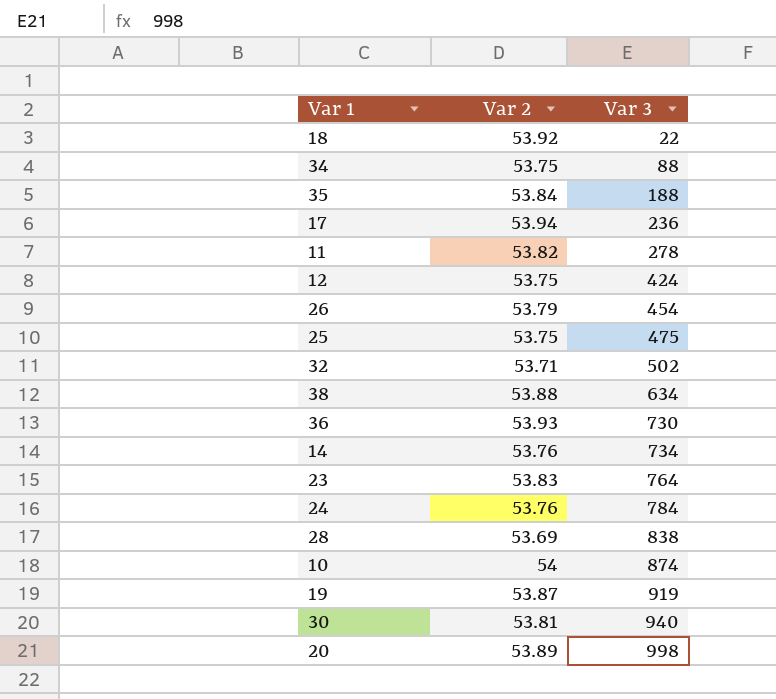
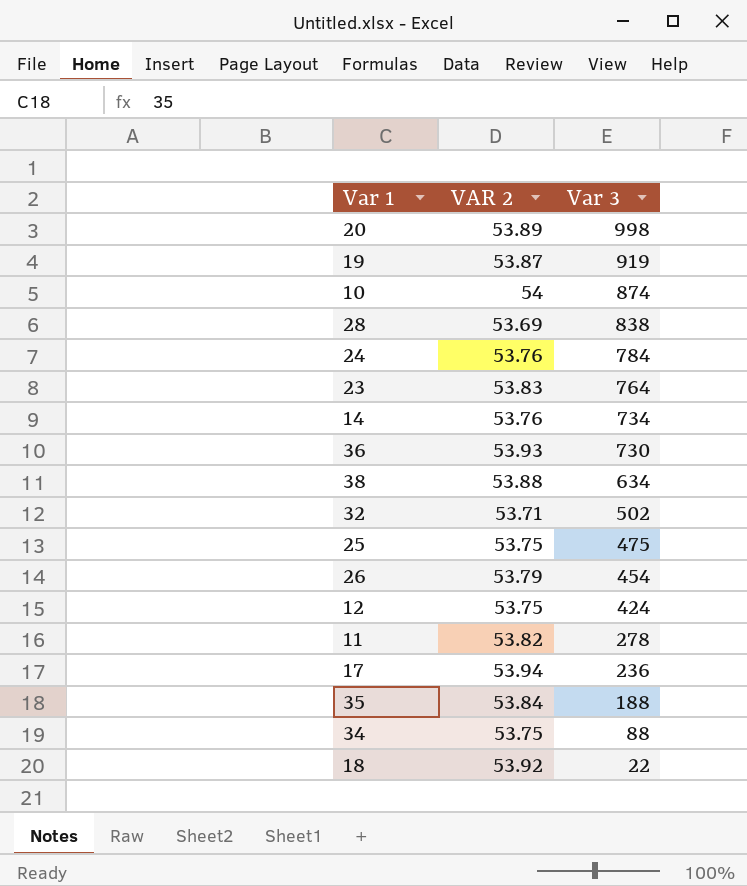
row order: Var 3 ascending -> Var 3 descending
column name: Var 2 -> VAR 2
row 30: 53.81 | 940 -> none

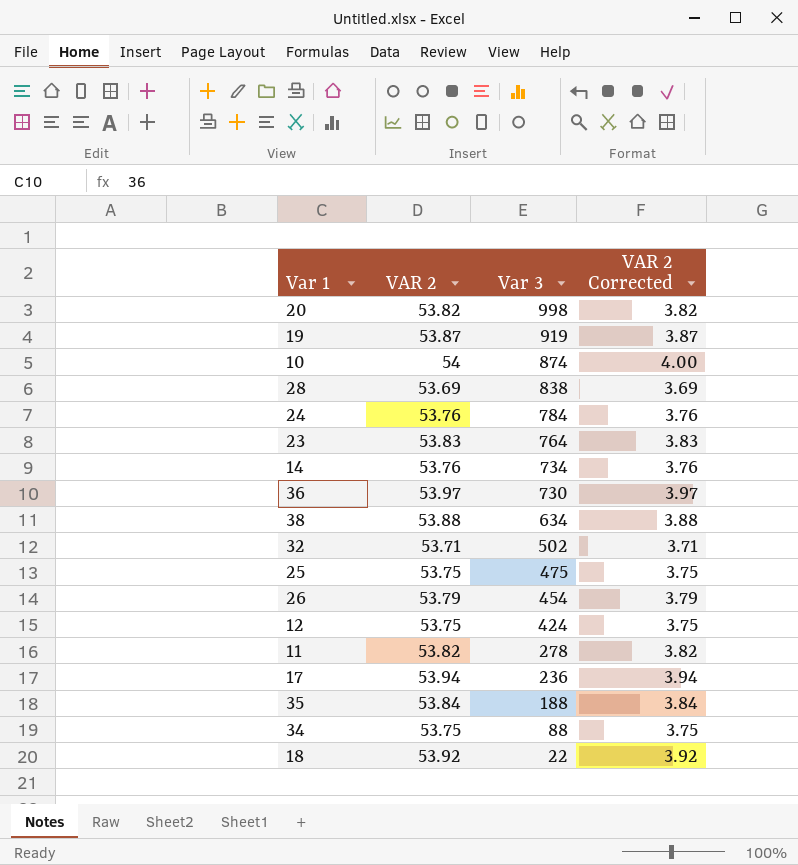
column VAR 2 Corrected | formula: none -> [VAR 2] - 50
20 | VAR 2: 53.89 -> 53.82
36 | VAR 2: 53.93 -> 53.97

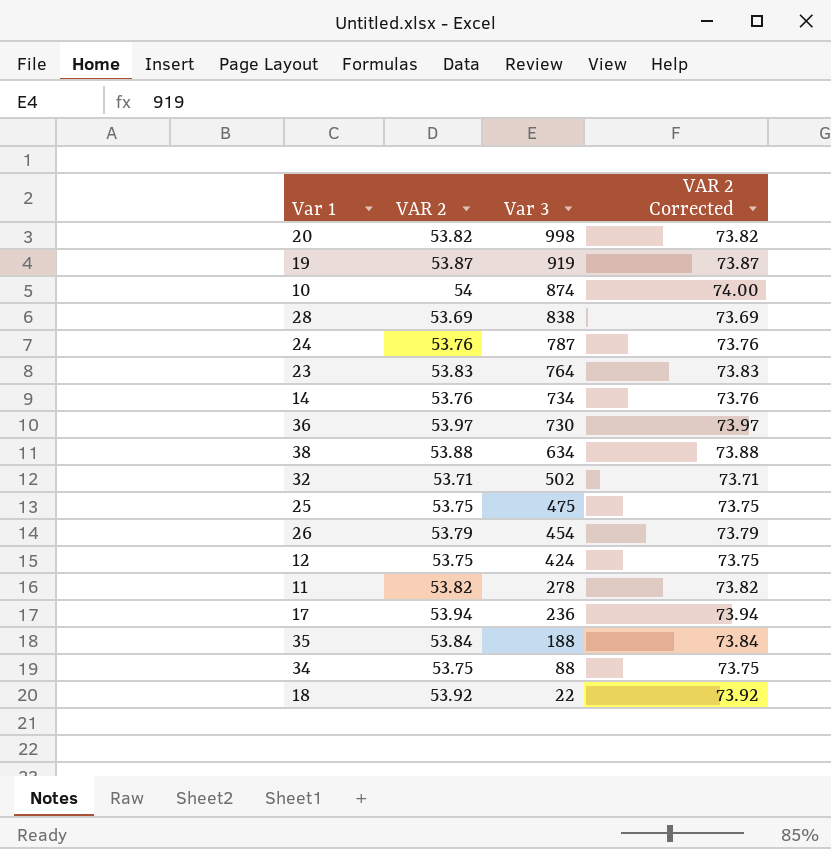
column VAR 2 Corrected | formula: [VAR 2] - 50 -> [VAR 2] + 20
24 | Var 3: 784 -> 787

